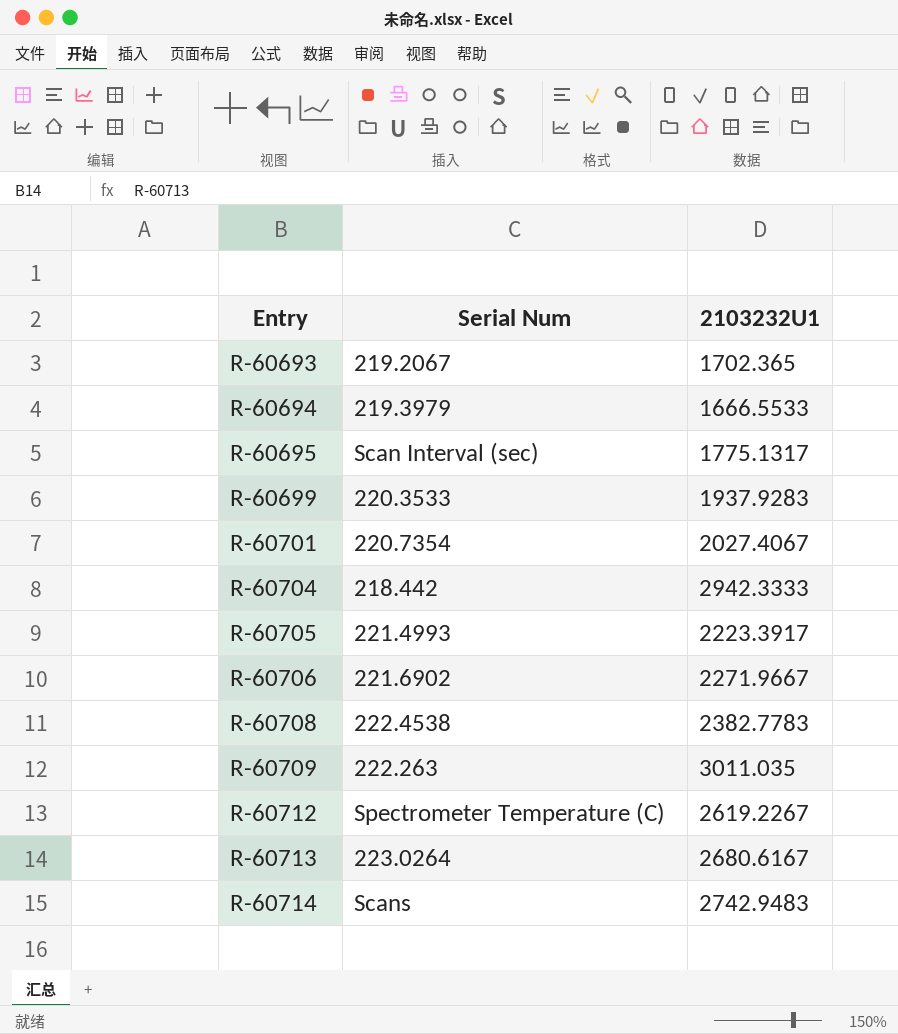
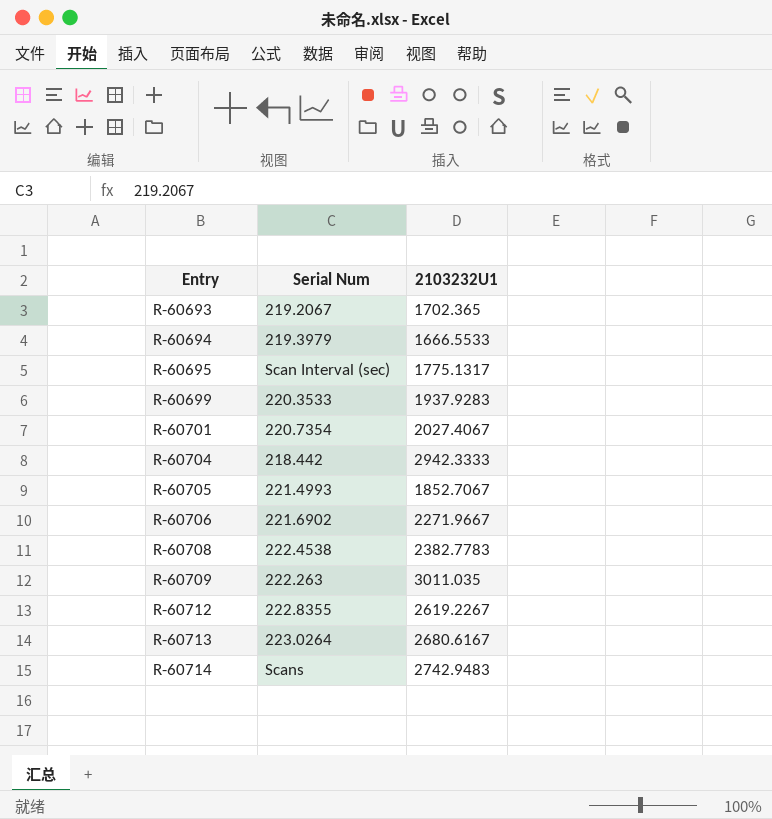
R-60705 | 2103232U1: 2223.3917 -> 1852.7067
R-60712 | Serial Num: Spectrometer Temperature (C) -> 222.8355

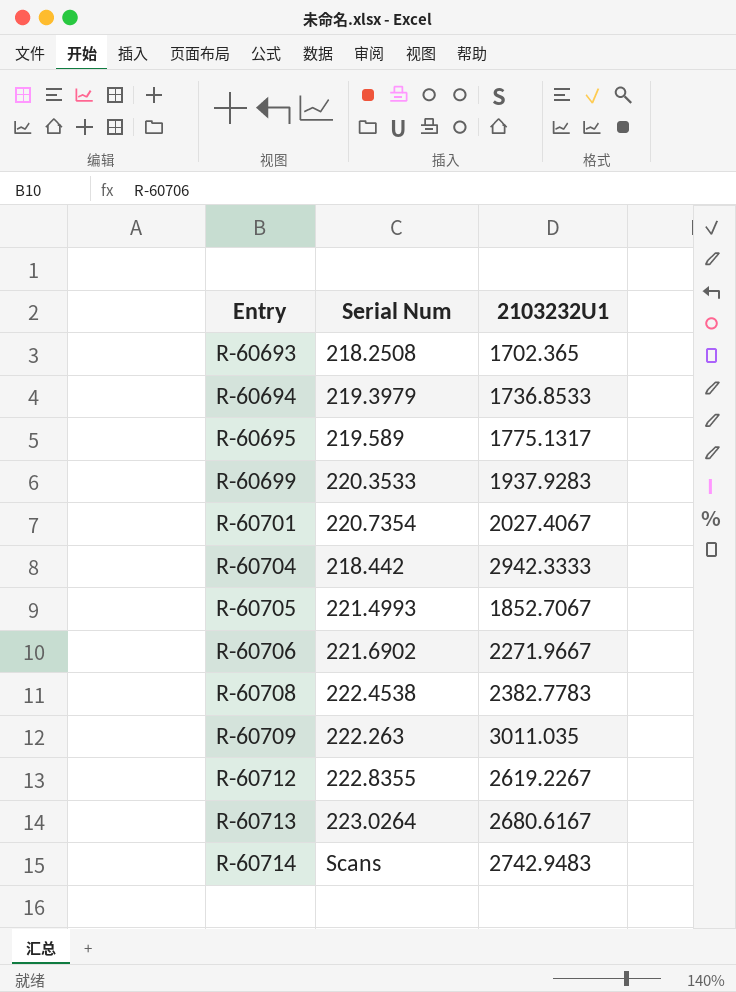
R-60693 | Serial Num: 219.2067 -> 218.2508
R-60694 | 2103232U1: 1666.5533 -> 1736.8533
R-60695 | Serial Num: Scan Interval (sec) -> 219.589

